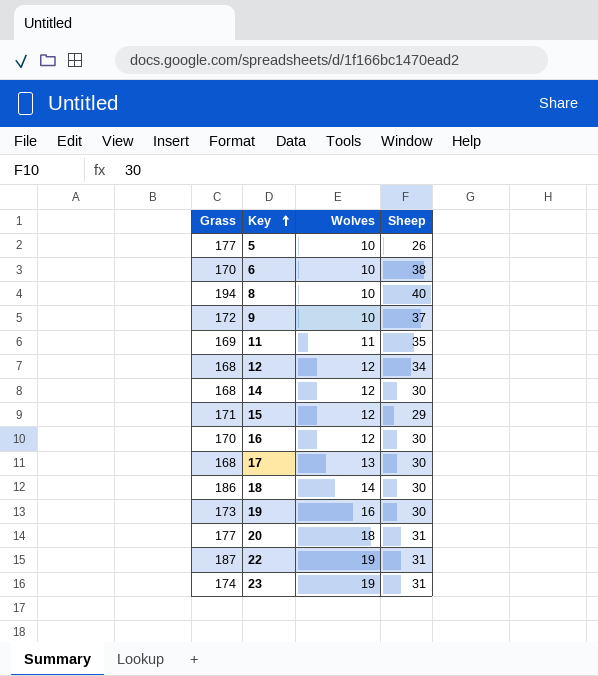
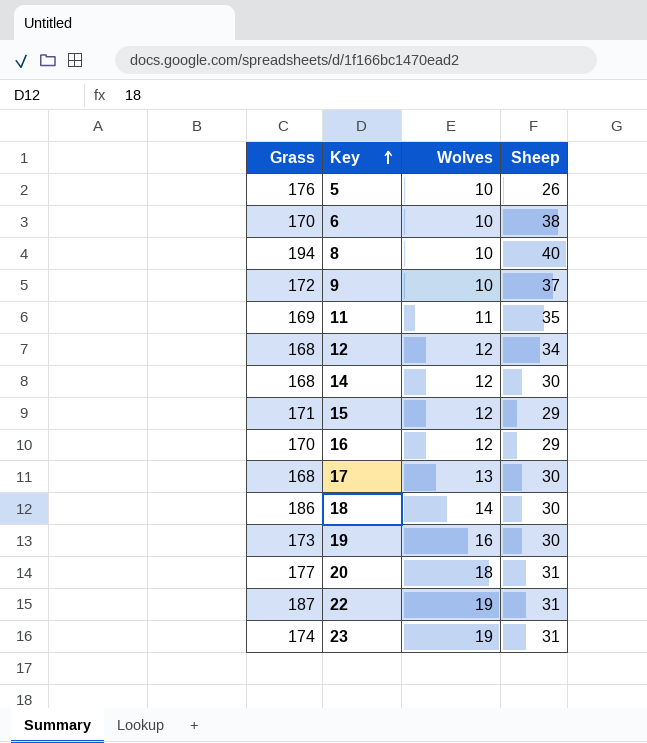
5 | Grass: 177 -> 176
16 | Sheep: 30 -> 29

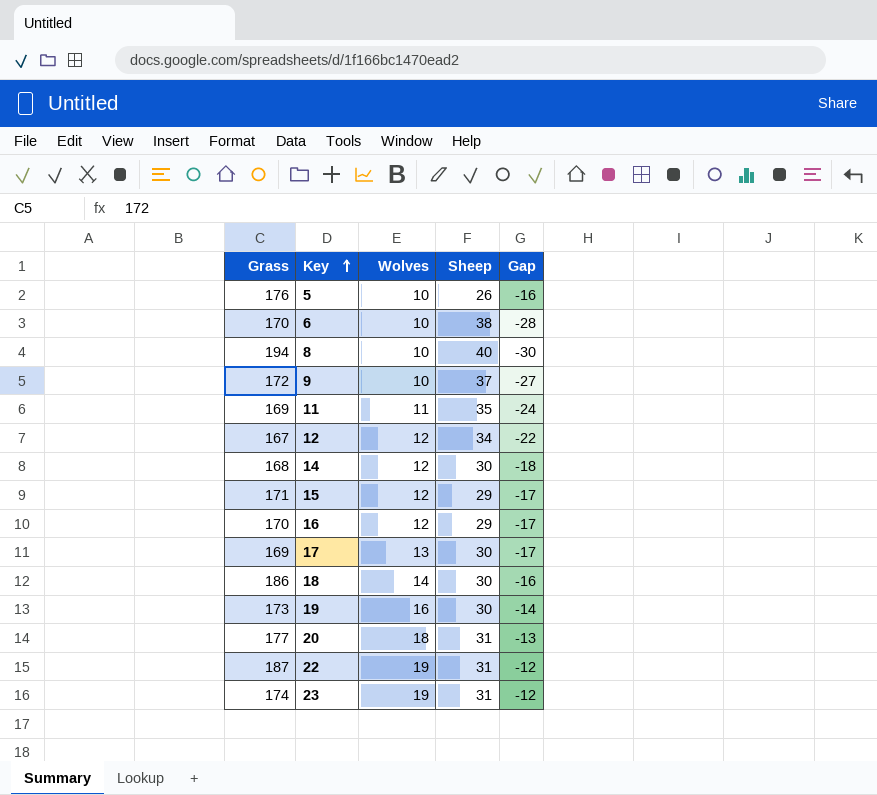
column Gap | formula: none -> [Wolves] - [Sheep]
12 | Grass: 168 -> 167
17 | Grass: 168 -> 169

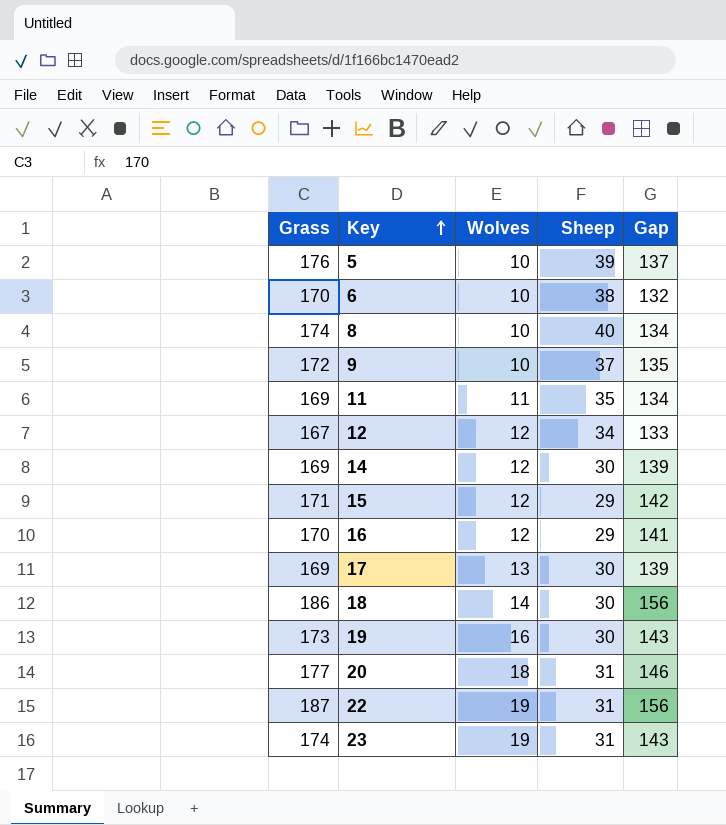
column Gap | formula: [Wolves] - [Sheep] -> [Grass] - [Sheep]
5 | Sheep: 26 -> 39
8 | Grass: 194 -> 174
14 | Grass: 168 -> 169

